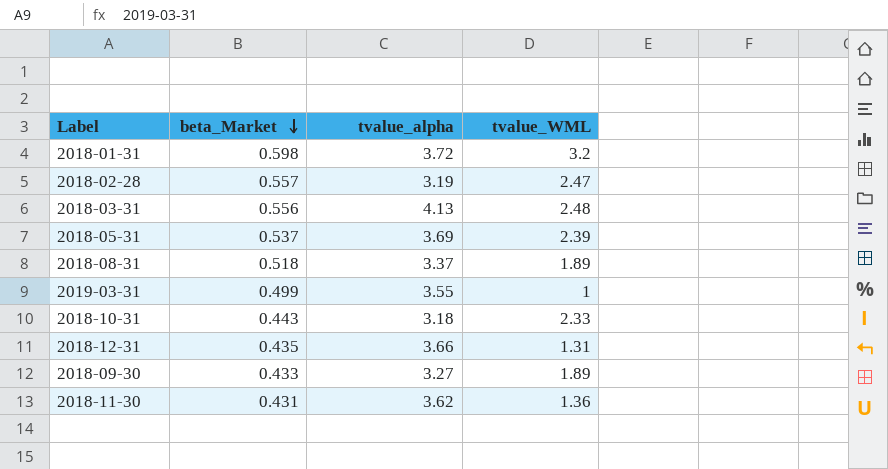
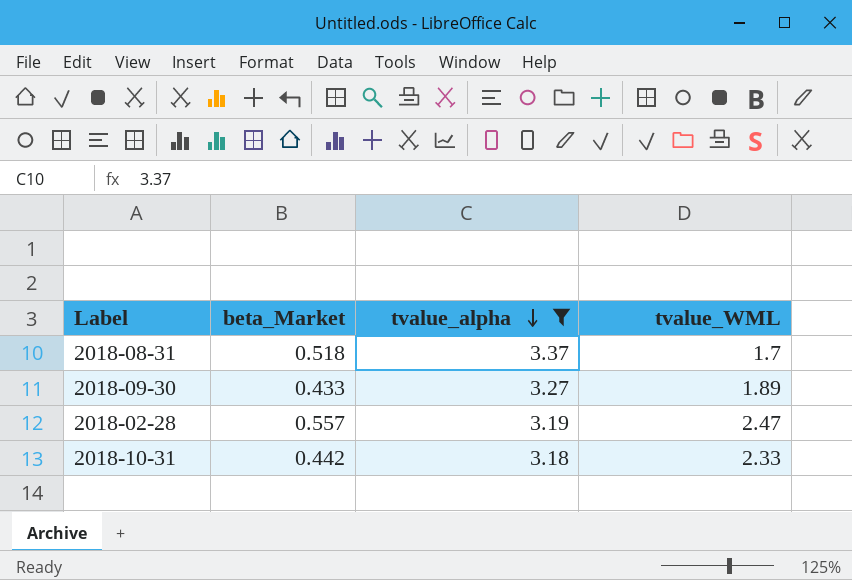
filter: none -> tvalue_alpha <= 3.37
row order: beta_Market descending -> tvalue_alpha descending
2018-08-31 | tvalue_WML: 1.89 -> 1.7
2018-10-31 | beta_Market: 0.443 -> 0.442

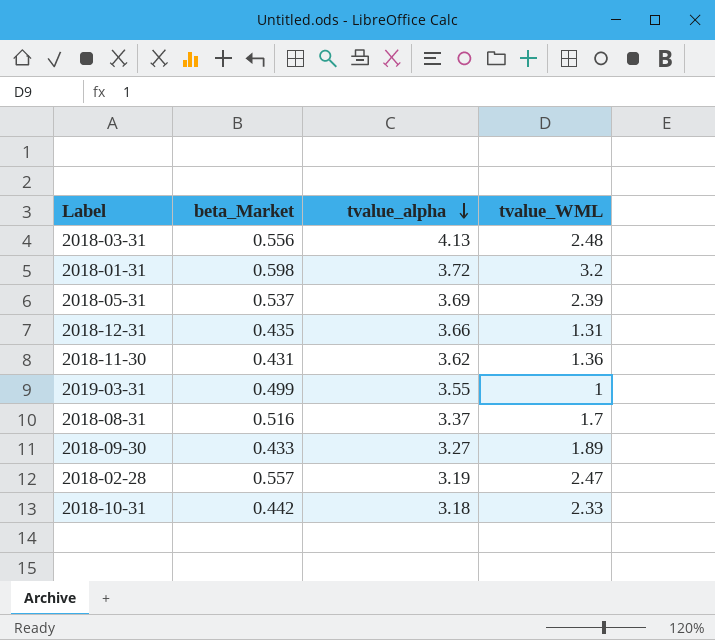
filter: tvalue_alpha <= 3.37 -> none
2018-08-31 | beta_Market: 0.518 -> 0.516

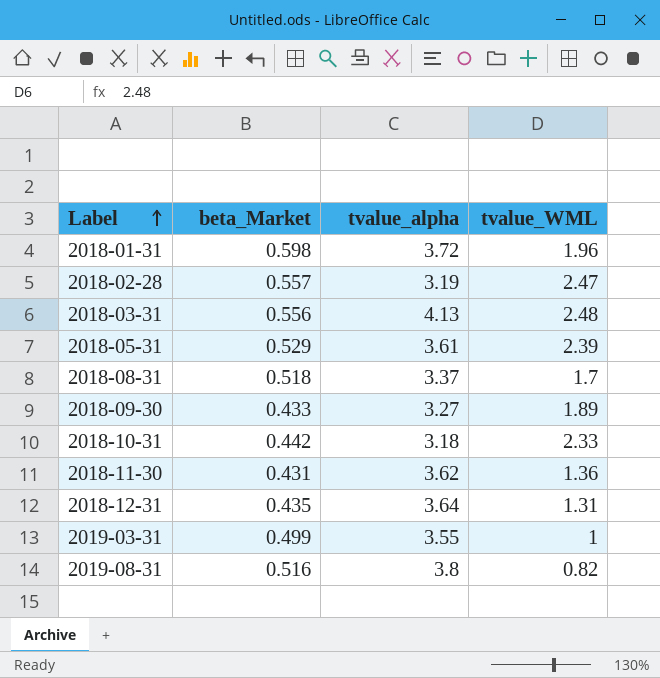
row order: tvalue_alpha descending -> Label ascending
2018-01-31 | tvalue_WML: 3.2 -> 1.96
2018-05-31 | beta_Market: 0.537 -> 0.529
2018-05-31 | tvalue_alpha: 3.69 -> 3.61
2018-08-31 | beta_Market: 0.516 -> 0.518
2018-12-31 | tvalue_alpha: 3.66 -> 3.64
row 2019-08-31: none -> 0.516 | 3.8 | 0.82

